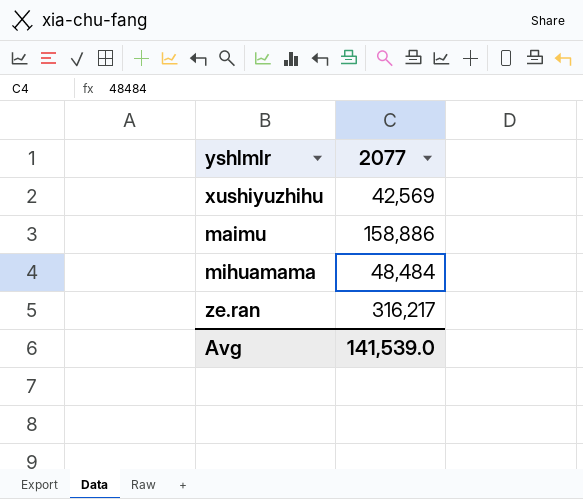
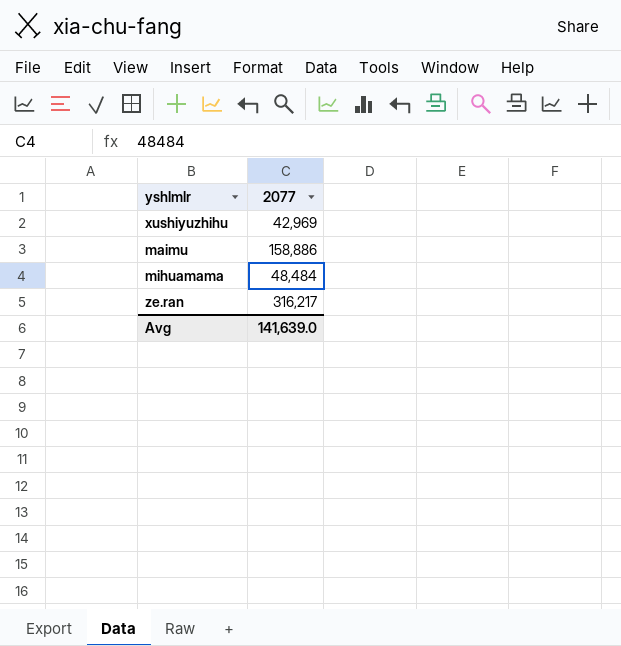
xushiyuzhihu | 2077: 42,569 -> 42,969
Avg | 2077: 141,539.0 -> 141,639.0

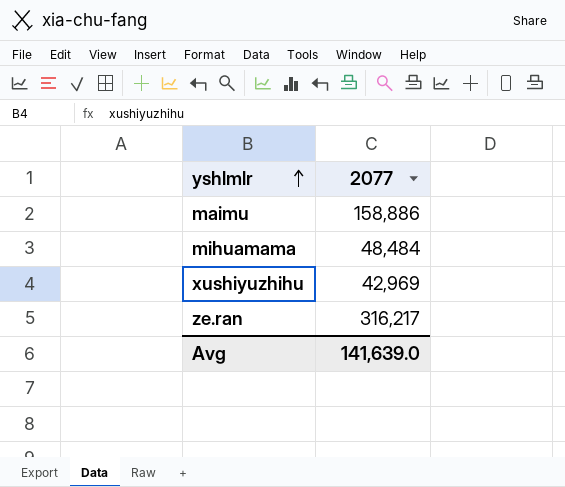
row order: none -> yshlmlr ascending

